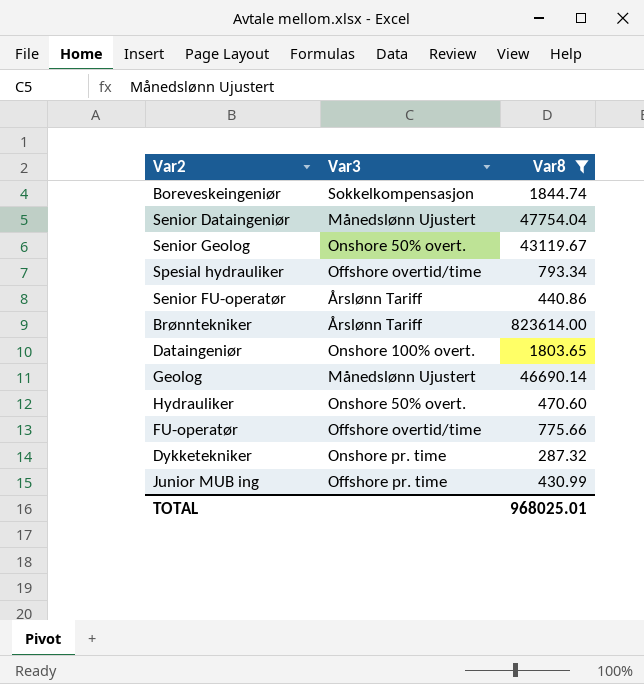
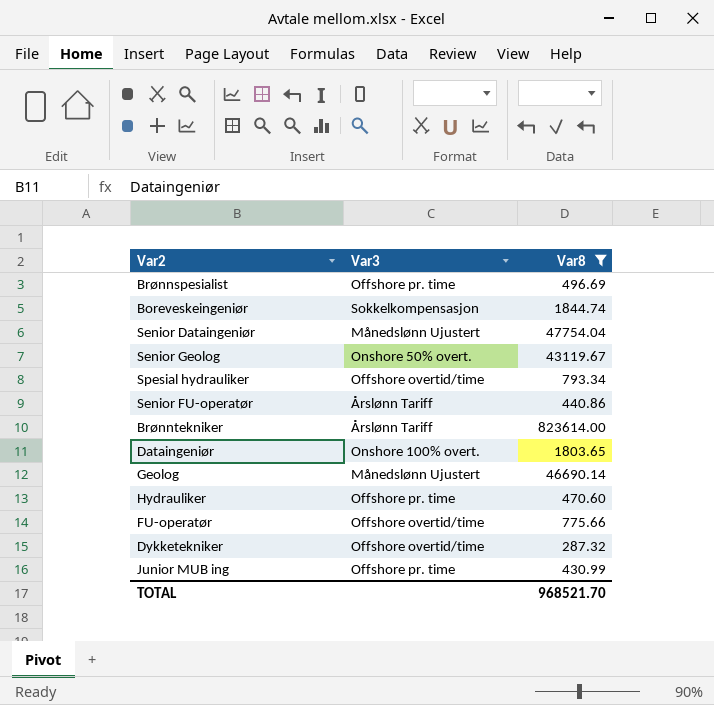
row Brønnspesialist: none -> Offshore pr. time | 496.69
Hydrauliker | Var3: Onshore 50% overt. -> Offshore pr. time
Dykketekniker | Var3: Onshore pr. time -> Offshore overtid/time
TOTAL | Var8: 968025.01 -> 968521.70

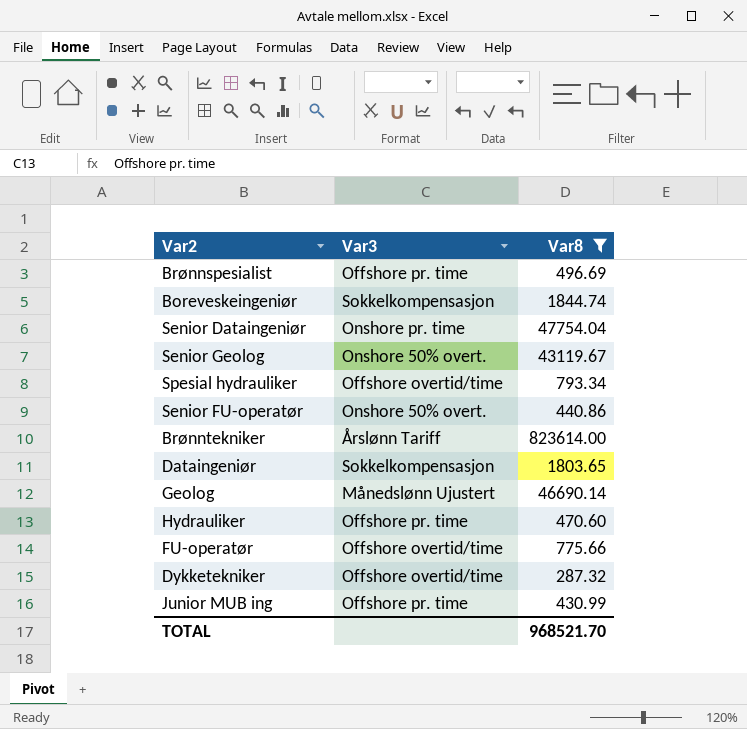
Senior Dataingeniør | Var3: Månedslønn Ujustert -> Onshore pr. time
Senior FU-operatør | Var3: Årslønn Tariff -> Onshore 50% overt.
Dataingeniør | Var3: Onshore 100% overt. -> Sokkelkompensasjon

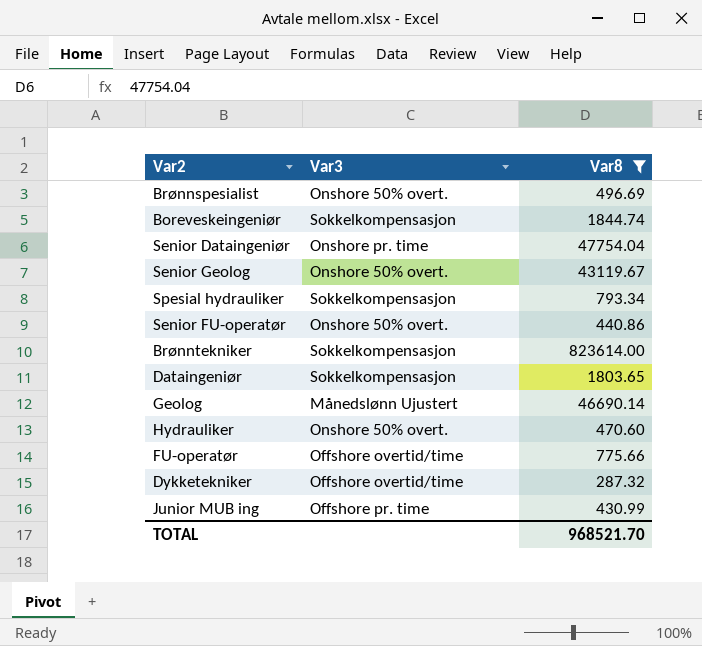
Brønnspesialist | Var3: Offshore pr. time -> Onshore 50% overt.
Spesial hydrauliker | Var3: Offshore overtid/time -> Sokkelkompensasjon
Brønntekniker | Var3: Årslønn Tariff -> Sokkelkompensasjon
Hydrauliker | Var3: Offshore pr. time -> Onshore 50% overt.

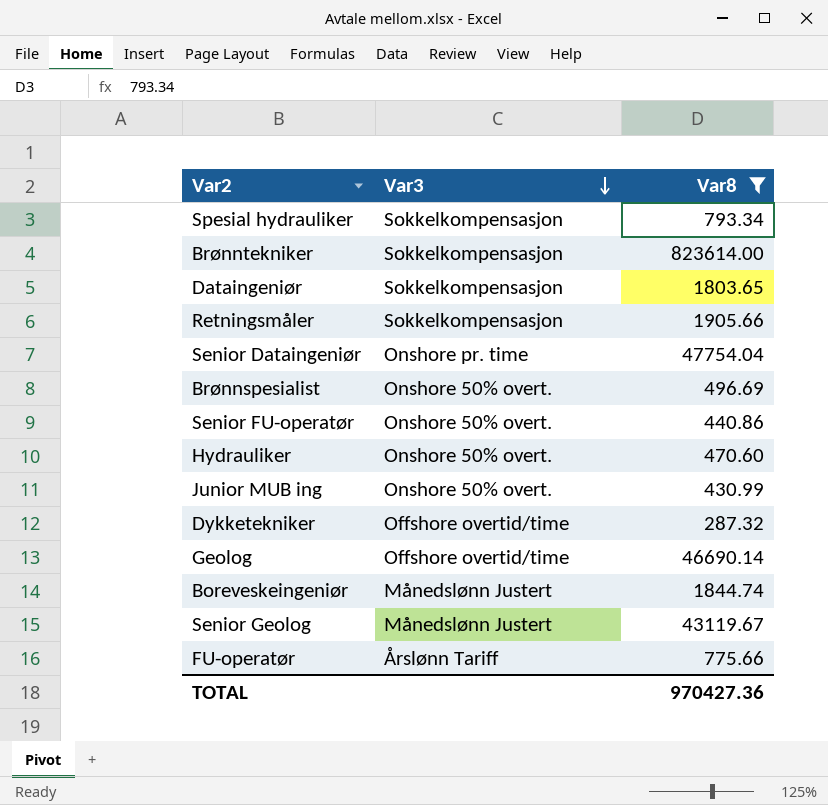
row order: none -> Var3 descending
row Retningsmåler: none -> Sokkelkompensasjon | 1905.66
Junior MUB ing | Var3: Offshore pr. time -> Onshore 50% overt.
Geolog | Var3: Månedslønn Ujustert -> Offshore overtid/time
Boreveskeingeniør | Var3: Sokkelkompensasjon -> Månedslønn Justert
Senior Geolog | Var3: Onshore 50% overt. -> Månedslønn Justert
FU-operatør | Var3: Offshore overtid/time -> Årslønn Tariff
TOTAL | Var8: 968521.70 -> 970427.36

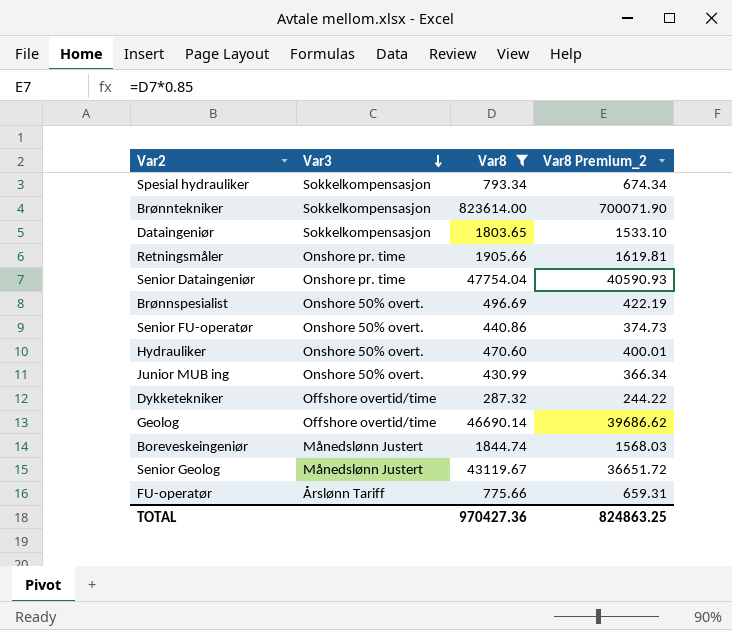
column Var8 Premium_2 | formula: none -> [Var8] * 0.85
Retningsmåler | Var3: Sokkelkompensasjon -> Onshore pr. time

